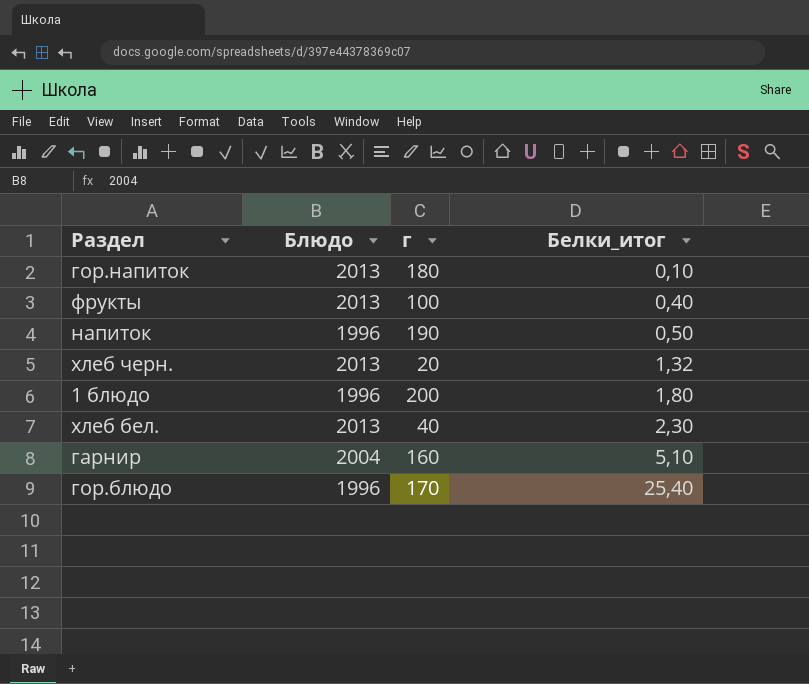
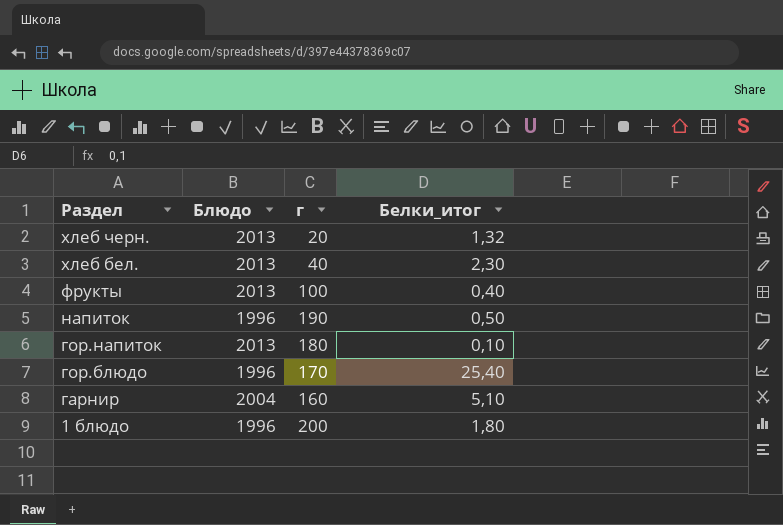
row order: Белки_итог ascending -> Раздел descending

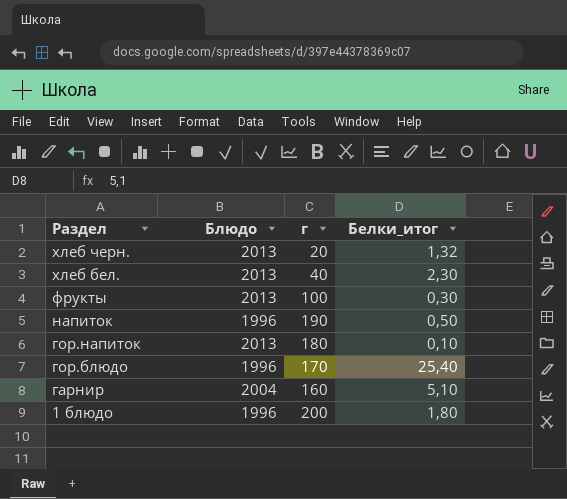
фрукты | Белки_итог: 0,40 -> 0,30

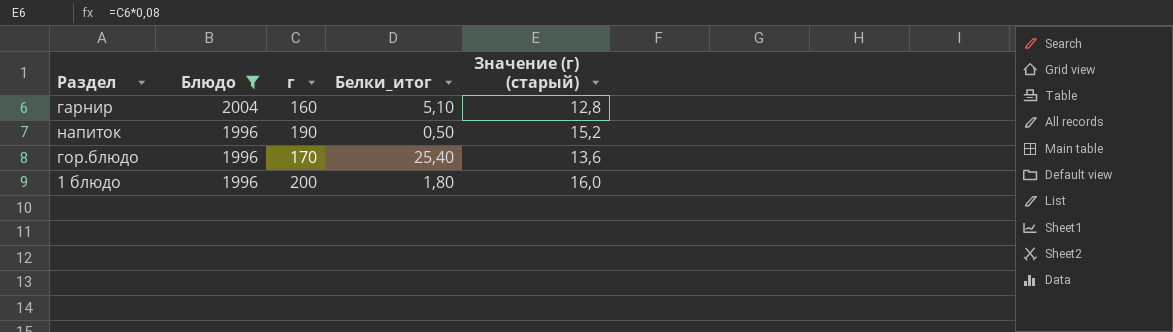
filter: none -> Блюдо != 2013
row order: Раздел descending -> Блюдо descending
column Значение (г) (старый) | formula: none -> [г] * 0,08

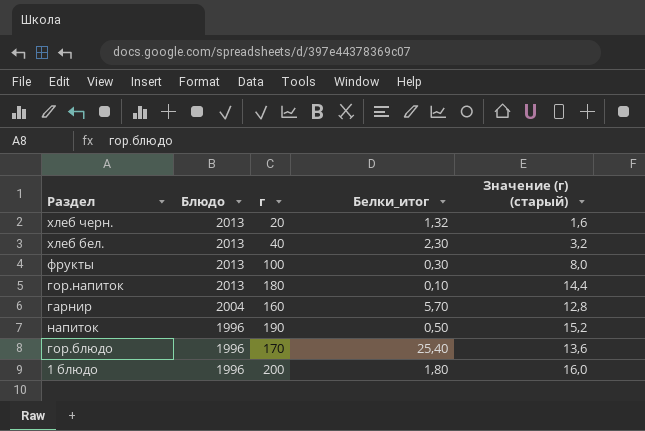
filter: Блюдо != 2013 -> none
гарнир | Белки_итог: 5,10 -> 5,70

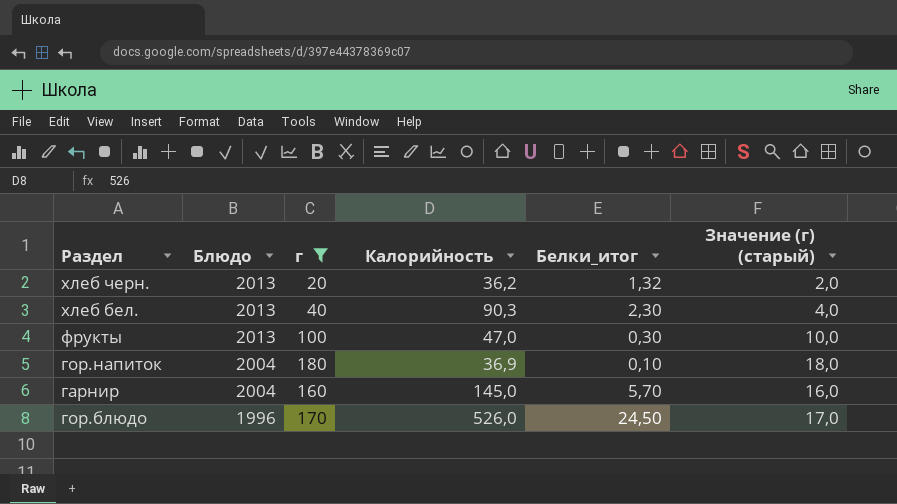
filter: none -> г <= 180
column Калорийность | position: none -> 4
column Значение (г) (старый) | formula: [г] * 0,08 -> [г] * 0,1
гор.напиток | Блюдо: 2013 -> 2004
гор.блюдо | Белки_итог: 25,40 -> 24,50

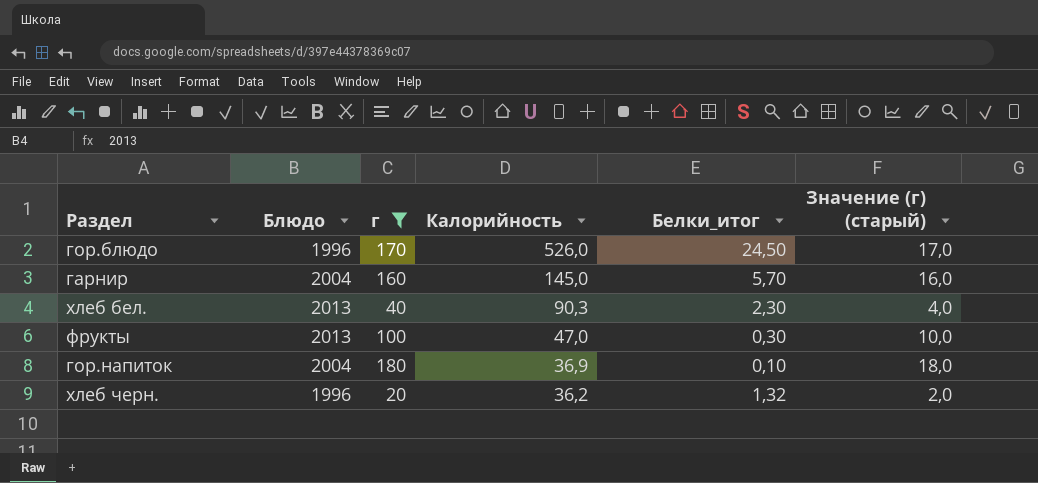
row order: Блюдо descending -> Калорийность descending
хлеб черн. | Блюдо: 2013 -> 1996

